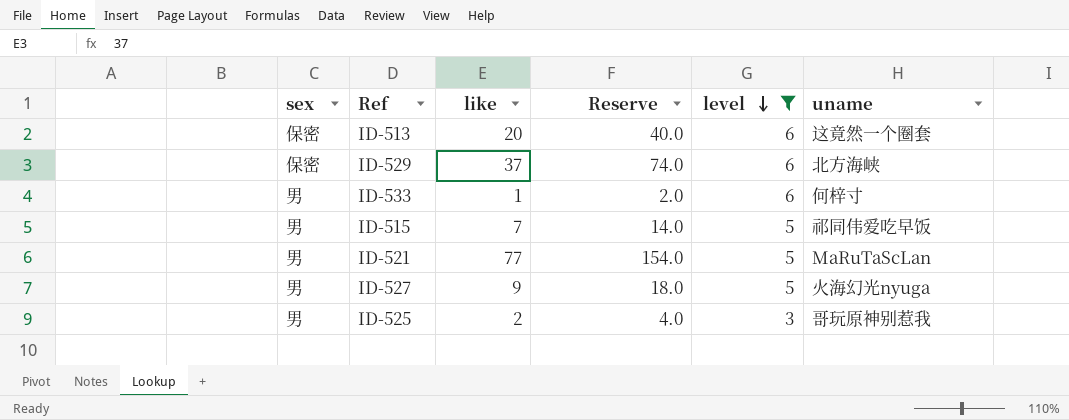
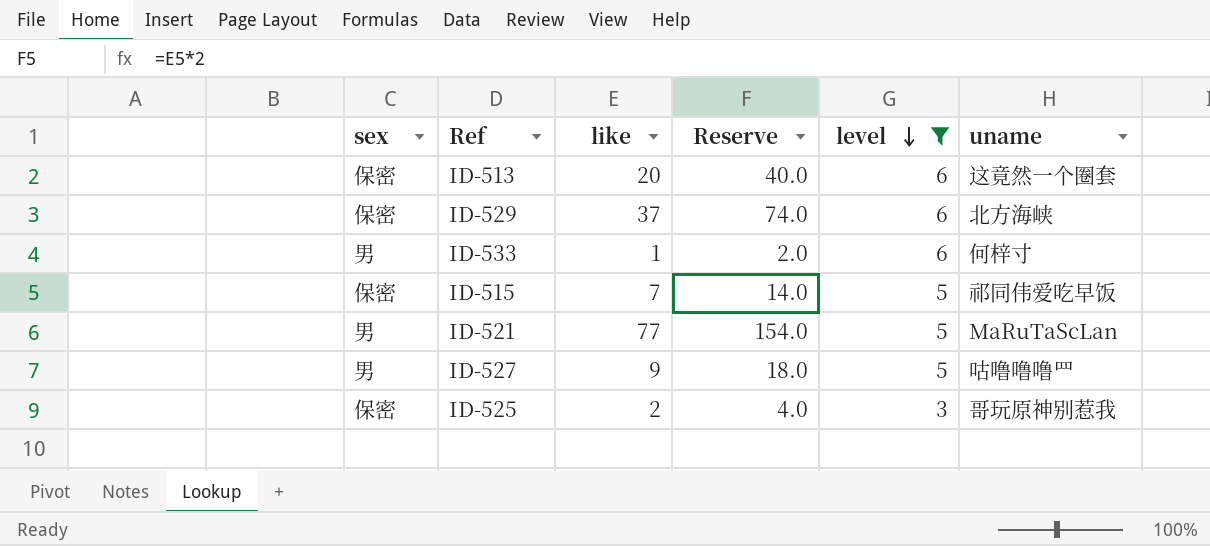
ID-515 | sex: 男 -> 保密
ID-527 | uname: 火海幻光nyuga -> 咕噜噜噜罒
ID-525 | sex: 男 -> 保密

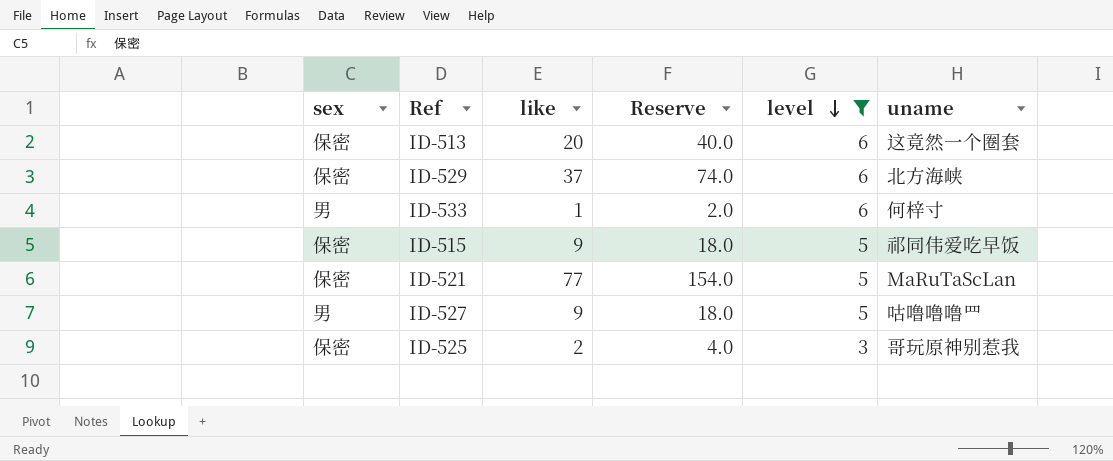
ID-515 | like: 7 -> 9
ID-515 | Reserve: 14.0 -> 18.0
ID-521 | sex: 男 -> 保密

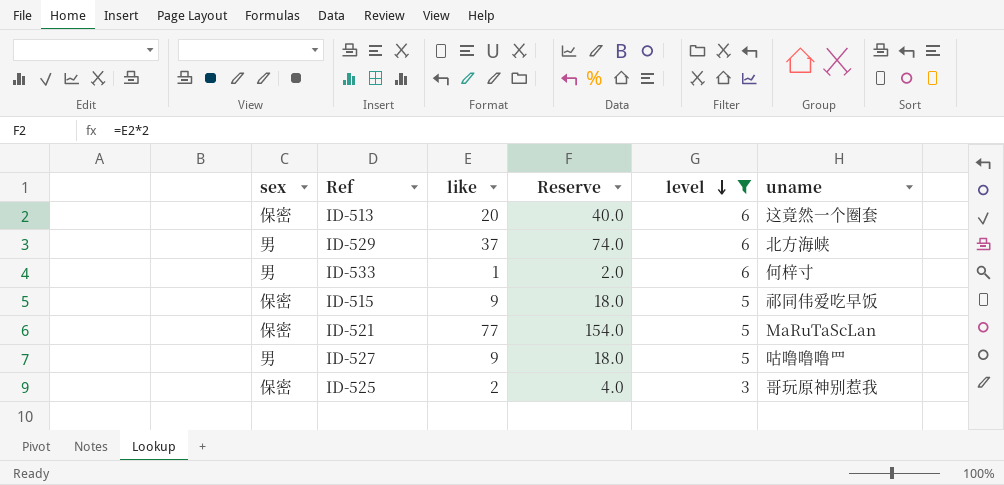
ID-529 | sex: 保密 -> 男

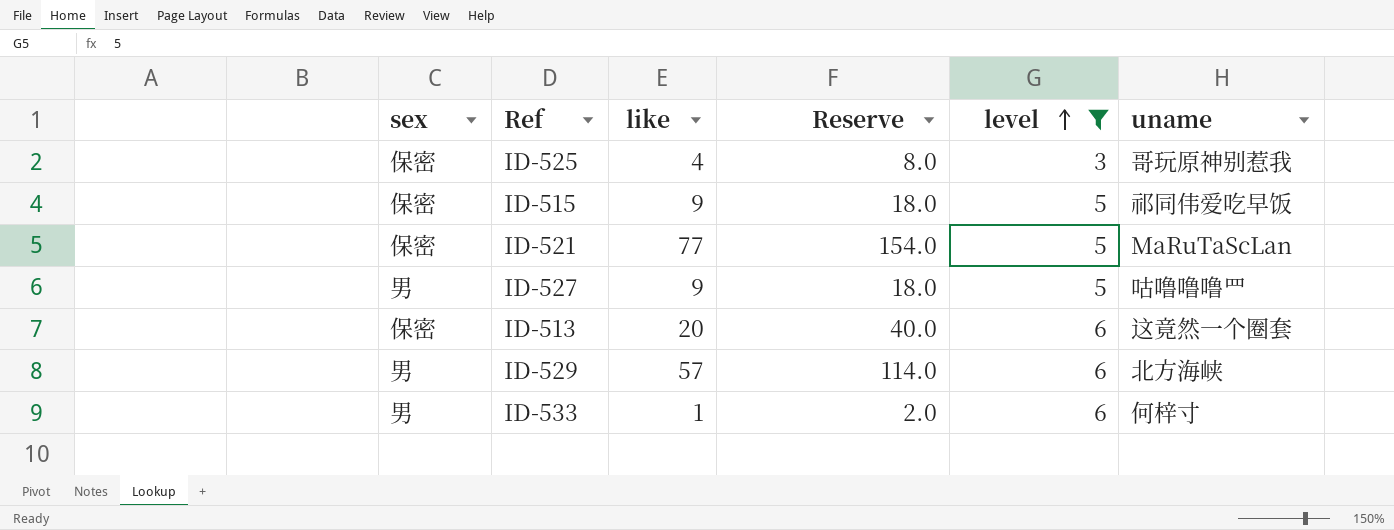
row order: level descending -> level ascending
ID-525 | like: 2 -> 4
ID-525 | Reserve: 4.0 -> 8.0
ID-529 | like: 37 -> 57
ID-529 | Reserve: 74.0 -> 114.0

